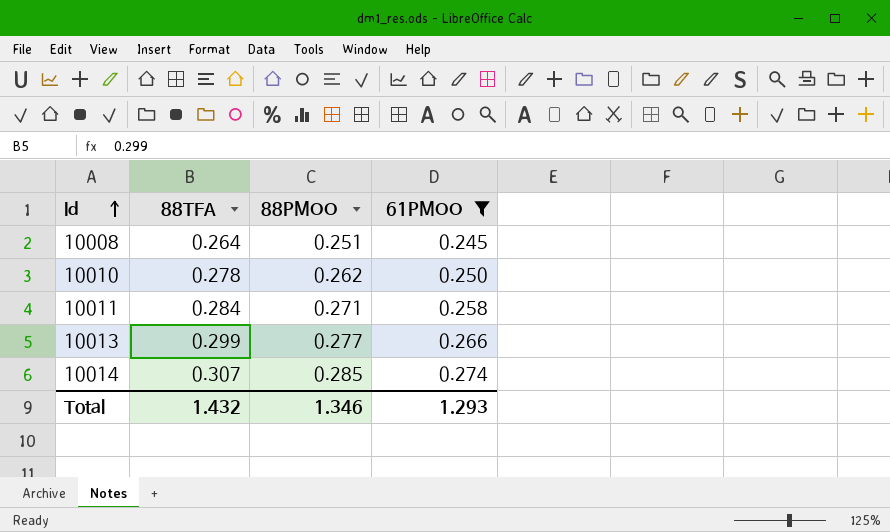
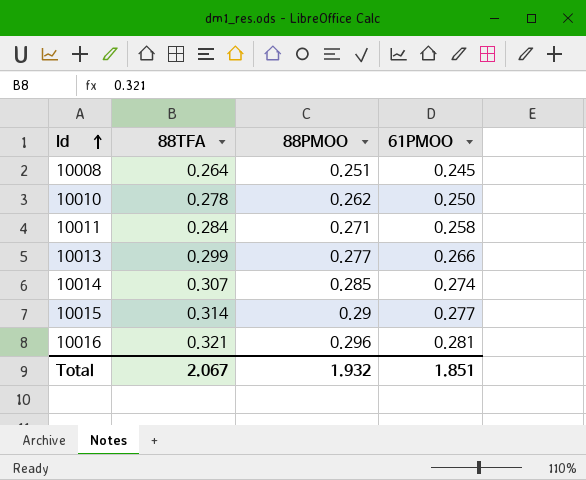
filter: 61PMOO <= 0.274 -> none
Total | 88TFA: 1.432 -> 2.067
Total | 88PMOO: 1.346 -> 1.932
Total | 61PMOO: 1.293 -> 1.851

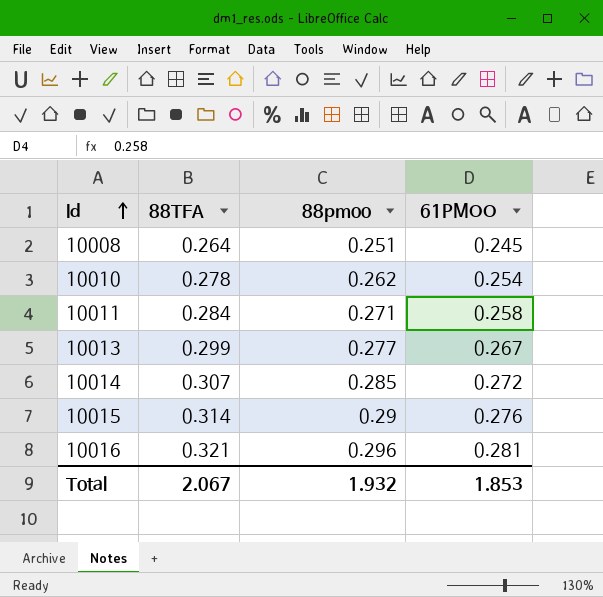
column name: 88PMOO -> 88pmoo
10010 | 61PMOO: 0.250 -> 0.254
10013 | 61PMOO: 0.266 -> 0.267
10014 | 61PMOO: 0.274 -> 0.272
10015 | 61PMOO: 0.277 -> 0.276
Total | 61PMOO: 1.851 -> 1.853

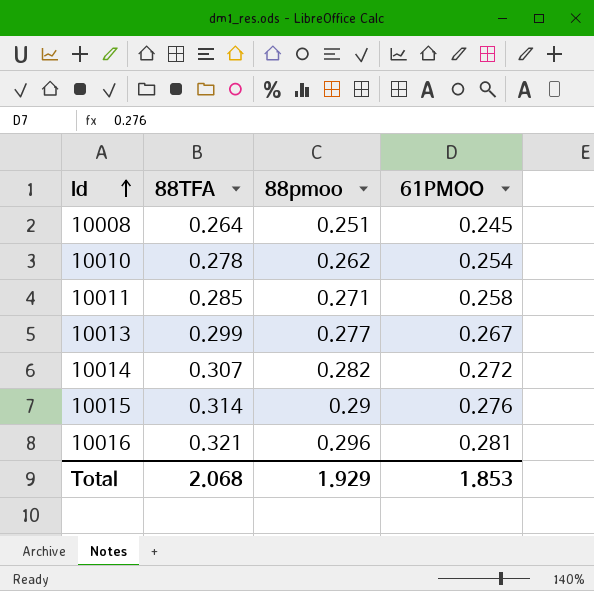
10011 | 88TFA: 0.284 -> 0.285
10014 | 88pmoo: 0.285 -> 0.282
Total | 88TFA: 2.067 -> 2.068
Total | 88pmoo: 1.932 -> 1.929

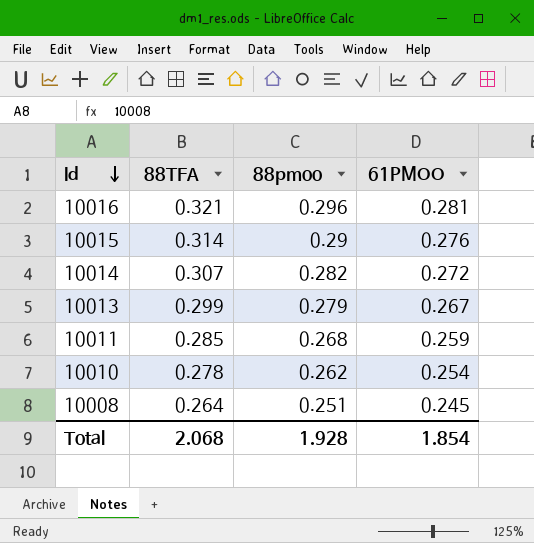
row order: Id ascending -> Id descending
10013 | 88pmoo: 0.277 -> 0.279
10011 | 88pmoo: 0.271 -> 0.268
10011 | 61PMOO: 0.258 -> 0.259
Total | 88pmoo: 1.929 -> 1.928
Total | 61PMOO: 1.853 -> 1.854

